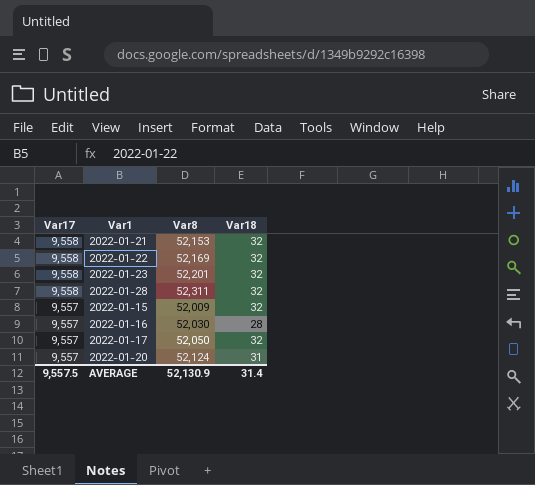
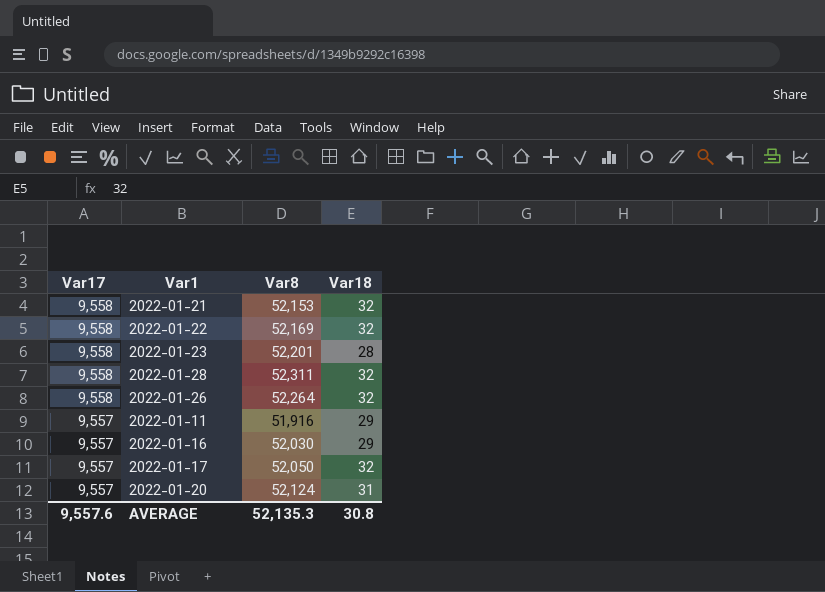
row 2022-01-15: 9,557 | 52,009 | 32 -> none
2022-01-23 | Var18: 32 -> 28
row 2022-01-26: none -> 9,558 | 52,264 | 32
row 2022-01-11: none -> 9,557 | 51,916 | 29
2022-01-16 | Var18: 28 -> 29
AVERAGE | Var17: 9,557.5 -> 9,557.6
AVERAGE | Var8: 52,130.9 -> 52,135.3
AVERAGE | Var18: 31.4 -> 30.8

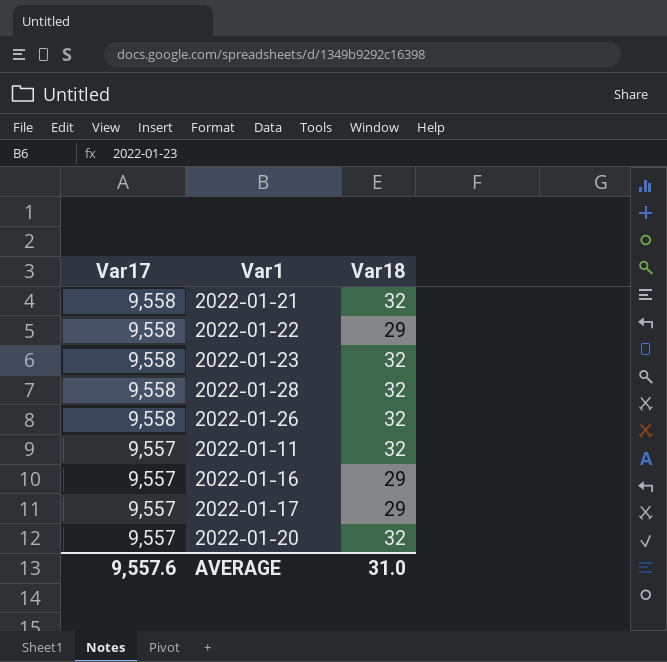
column Var8 | position: 3 -> none
2022-01-22 | Var18: 32 -> 29
2022-01-23 | Var18: 28 -> 32
2022-01-11 | Var18: 29 -> 32
2022-01-17 | Var18: 32 -> 29
2022-01-20 | Var18: 31 -> 32
AVERAGE | Var18: 30.8 -> 31.0

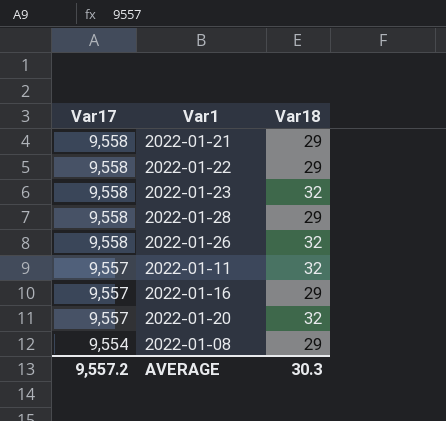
row 2022-01-17: 9,557 | 29 -> none
2022-01-21 | Var18: 32 -> 29
2022-01-28 | Var18: 32 -> 29
row 2022-01-08: none -> 9,554 | 29
AVERAGE | Var17: 9,557.6 -> 9,557.2
AVERAGE | Var18: 31.0 -> 30.3

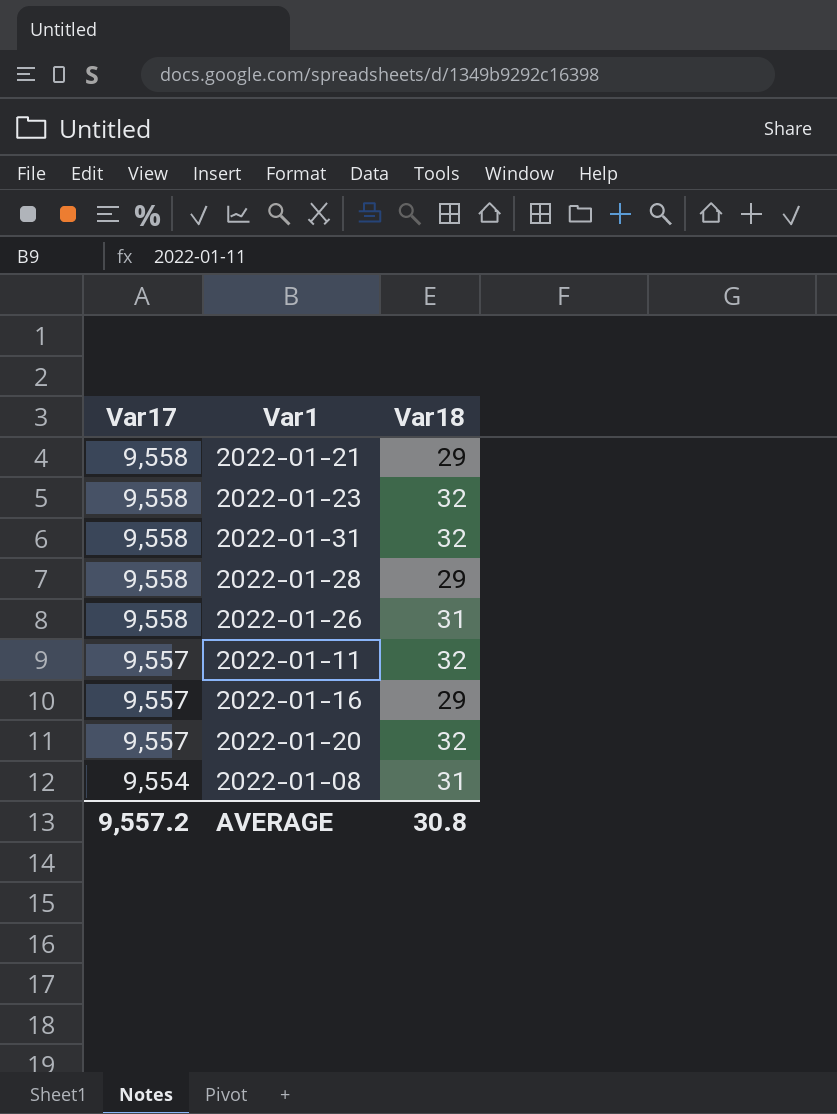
row 2022-01-22: 9,558 | 29 -> none
row 2022-01-31: none -> 9,558 | 32
2022-01-26 | Var18: 32 -> 31
2022-01-08 | Var18: 29 -> 31
AVERAGE | Var18: 30.3 -> 30.8

